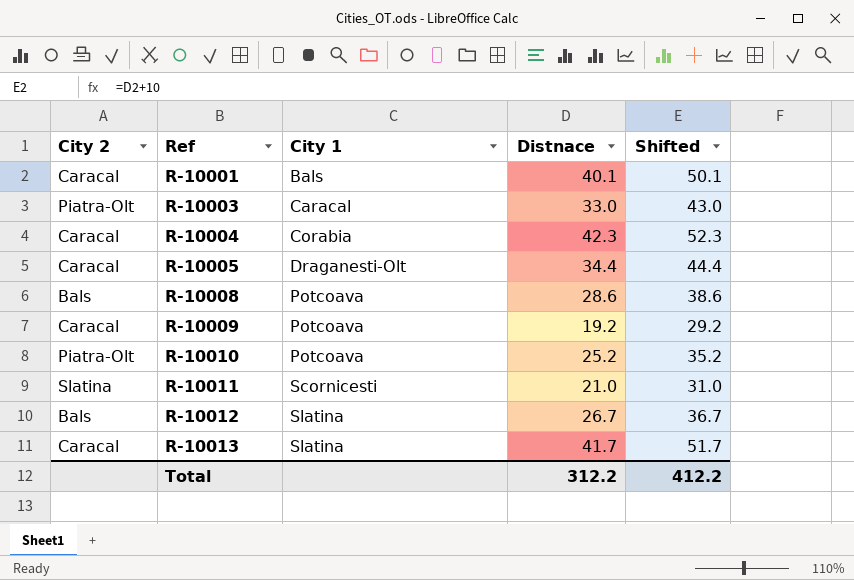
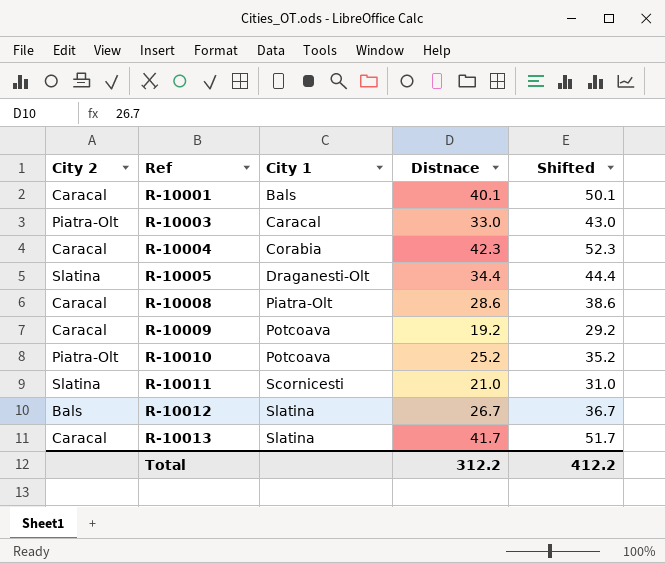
R-10005 | City 2: Caracal -> Slatina
R-10008 | City 2: Bals -> Caracal
R-10008 | City 1: Potcoava -> Piatra-Olt

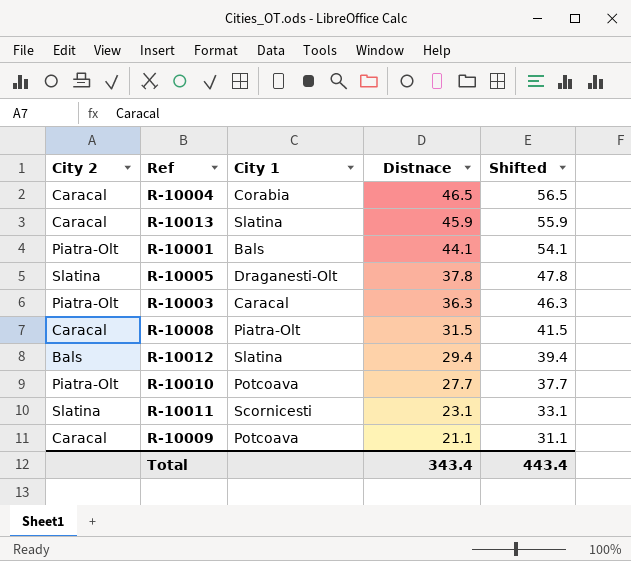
row order: Ref ascending -> Distnace descending
R-10004 | Distnace: 42.3 -> 46.5
R-10004 | Shifted: 52.3 -> 56.5
R-10013 | Distnace: 41.7 -> 45.9
R-10013 | Shifted: 51.7 -> 55.9
R-10001 | City 2: Caracal -> Piatra-Olt
R-10001 | Distnace: 40.1 -> 44.1
R-10001 | Shifted: 50.1 -> 54.1
R-10005 | Distnace: 34.4 -> 37.8
R-10005 | Shifted: 44.4 -> 47.8
R-10003 | Distnace: 33.0 -> 36.3
R-10003 | Shifted: 43.0 -> 46.3
R-10008 | Distnace: 28.6 -> 31.5
R-10008 | Shifted: 38.6 -> 41.5
R-10012 | Distnace: 26.7 -> 29.4
R-10012 | Shifted: 36.7 -> 39.4
R-10010 | Distnace: 25.2 -> 27.7
R-10010 | Shifted: 35.2 -> 37.7
R-10011 | Distnace: 21.0 -> 23.1
R-10011 | Shifted: 31.0 -> 33.1
R-10009 | Distnace: 19.2 -> 21.1
R-10009 | Shifted: 29.2 -> 31.1
Total | Distnace: 312.2 -> 343.4
Total | Shifted: 412.2 -> 443.4

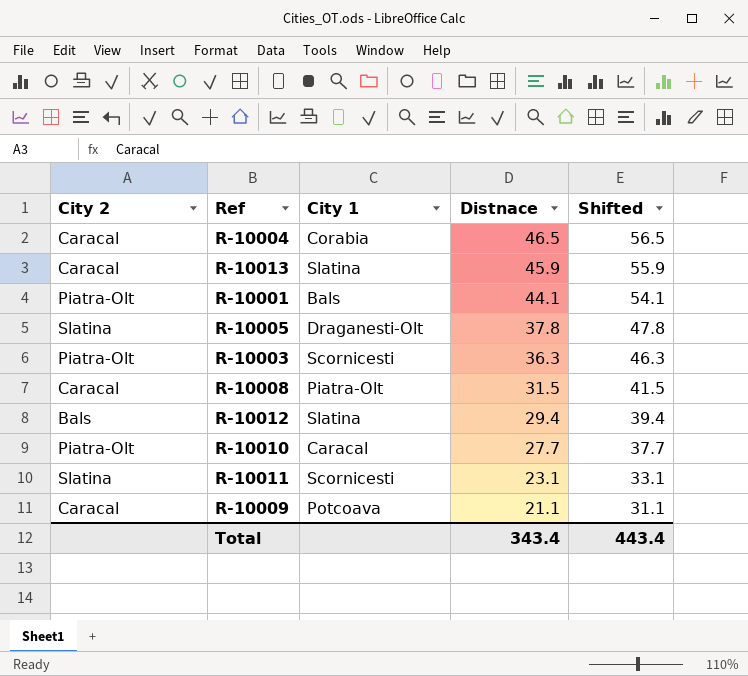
R-10003 | City 1: Caracal -> Scornicesti
R-10010 | City 1: Potcoava -> Caracal

